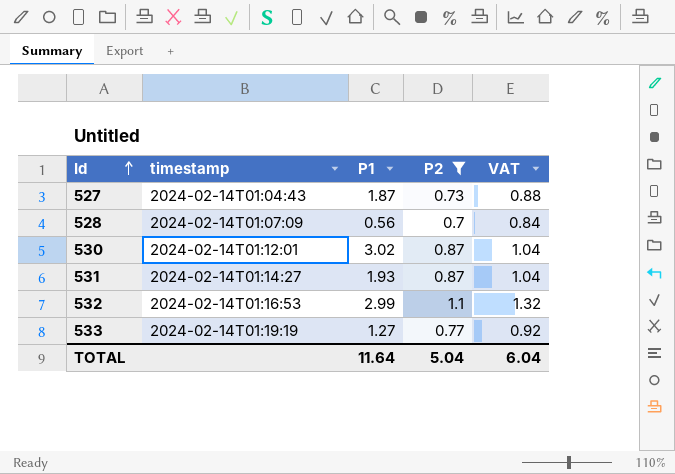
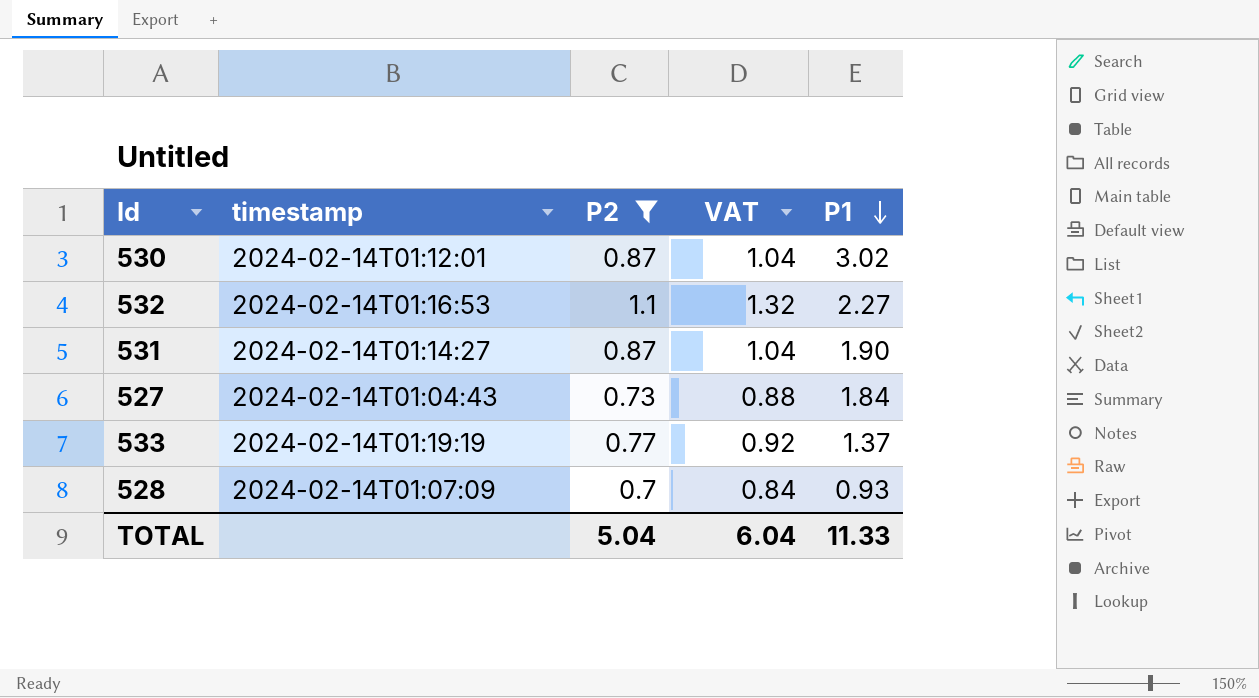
row order: Id ascending -> P1 descending
column P1 | position: 3 -> 5
532 | P1: 2.99 -> 2.27
531 | P1: 1.93 -> 1.90
527 | P1: 1.87 -> 1.84
533 | P1: 1.27 -> 1.37
528 | P1: 0.56 -> 0.93
TOTAL | P1: 11.64 -> 11.33

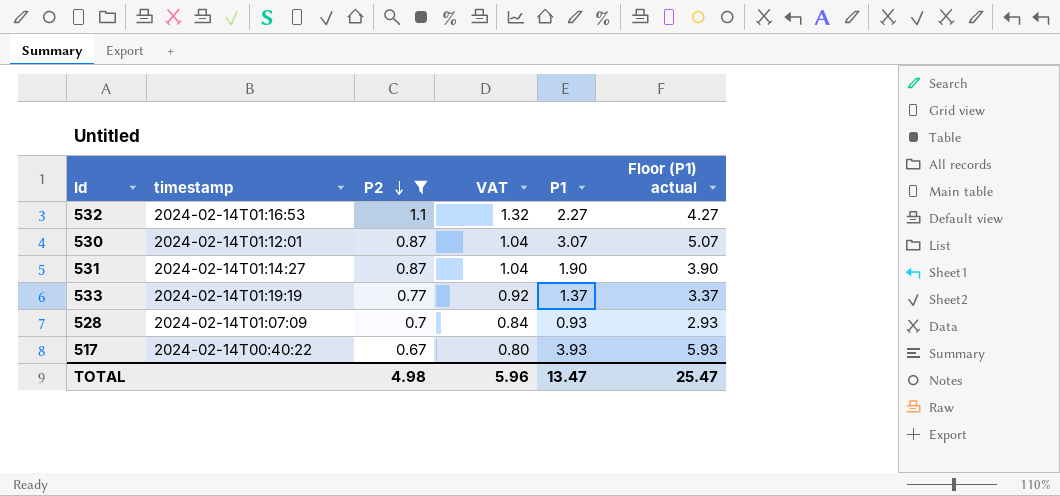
row order: P1 descending -> P2 descending
column Floor (P1) actual | formula: none -> [P1] + 2
row 527: 2024-02-14T01:04:43 | 0.73 | 0.88 | 1.84 -> none
530 | P1: 3.02 -> 3.07
row 517: none -> 2024-02-14T00:40:22 | 0.67 | 0.80 | 3.93 | 5.93
TOTAL | P2: 5.04 -> 4.98
TOTAL | VAT: 6.04 -> 5.96
TOTAL | P1: 11.33 -> 13.47

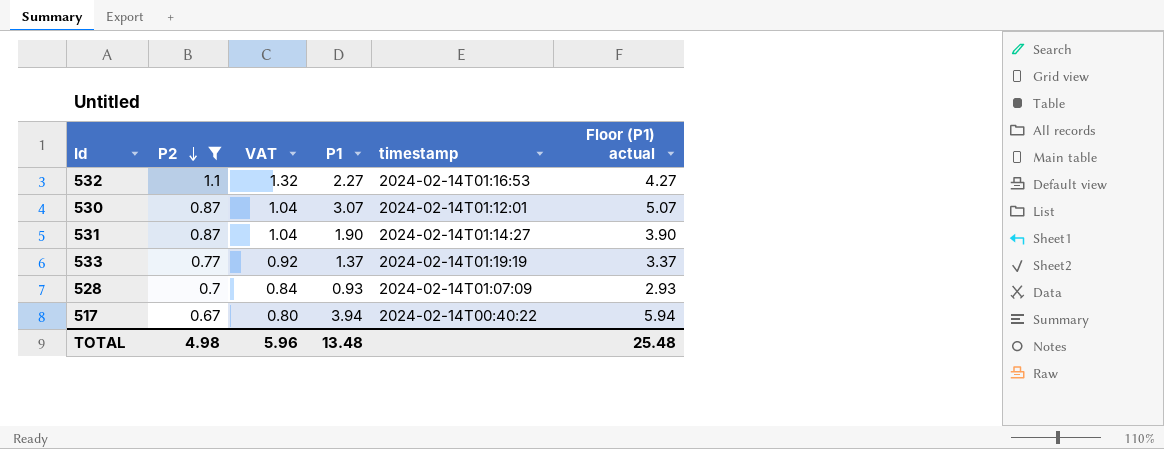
column timestamp | position: 2 -> 5
517 | P1: 3.93 -> 3.94
517 | Floor (P1) actual: 5.93 -> 5.94
TOTAL | P1: 13.47 -> 13.48
TOTAL | Floor (P1) actual: 25.47 -> 25.48

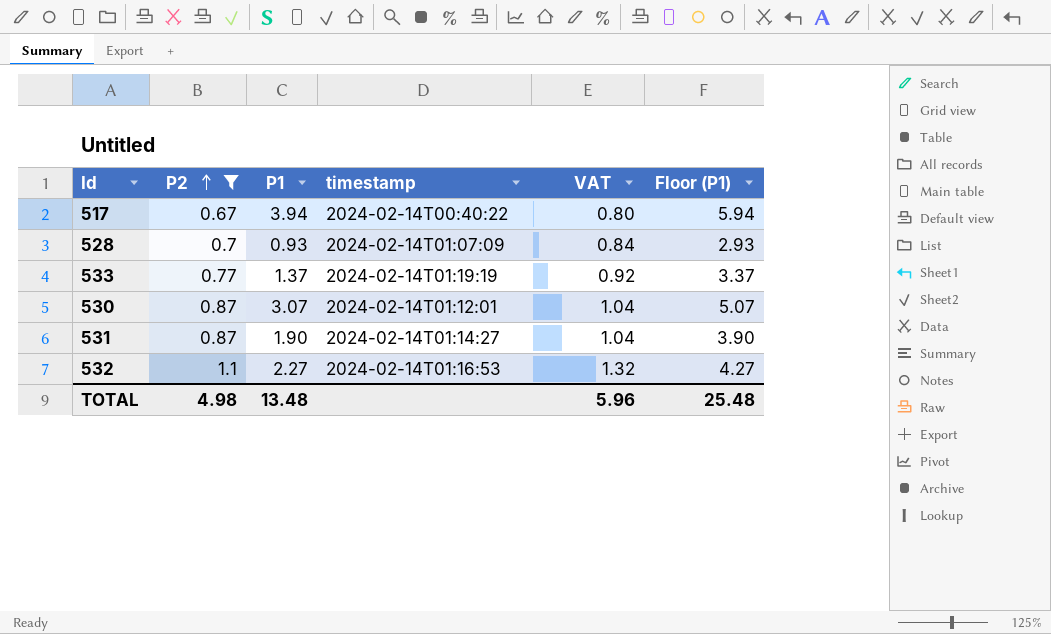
row order: P2 descending -> P2 ascending
column VAT | position: 3 -> 5
column name: Floor (P1) actual -> Floor (P1)

